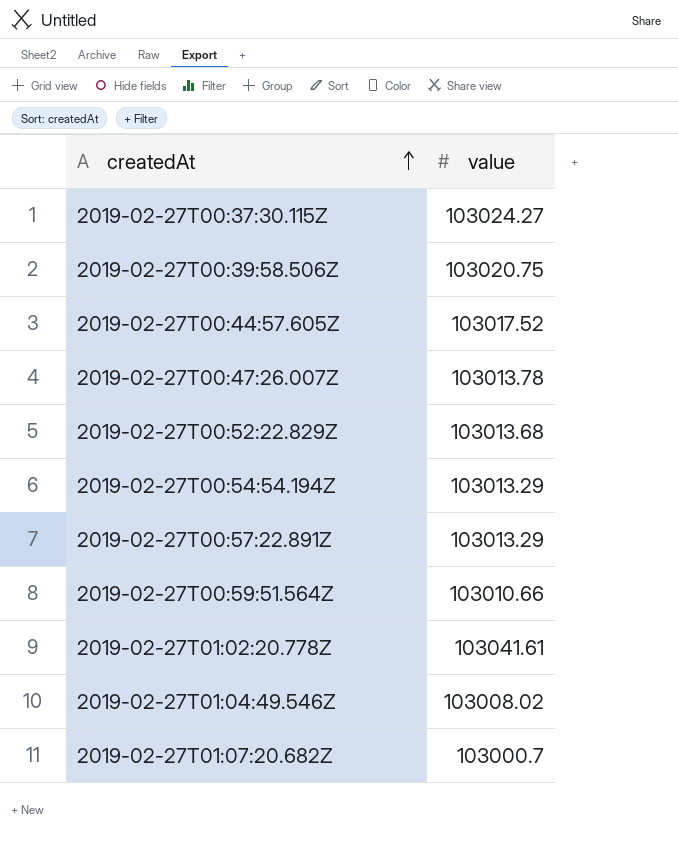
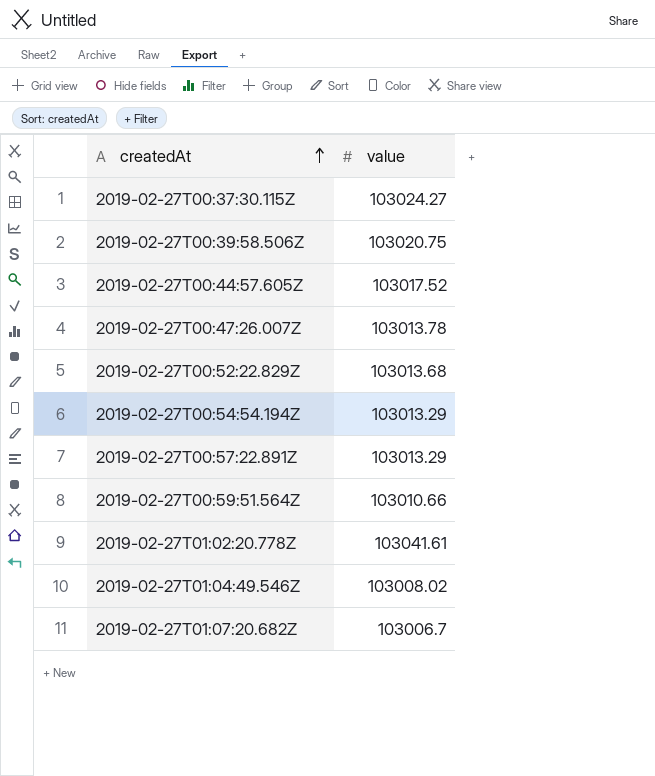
2019-02-27T01:07:20.682Z | value: 103000.7 -> 103006.7

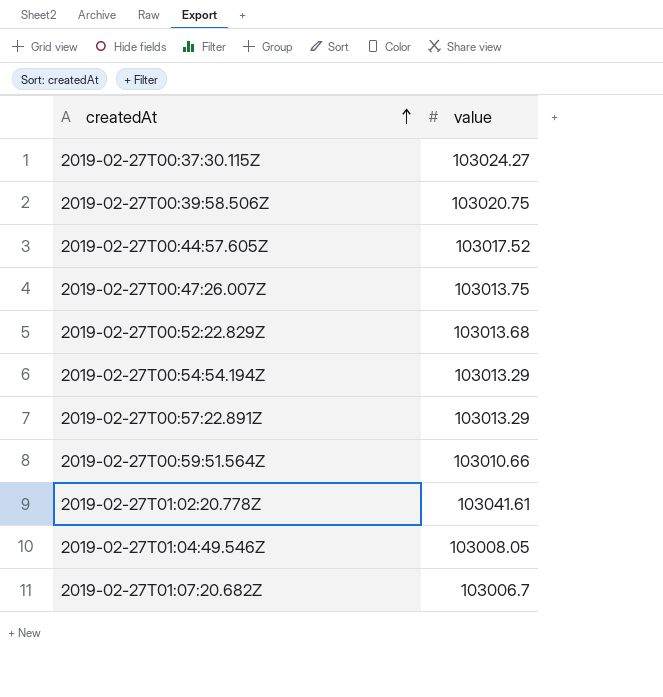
2019-02-27T00:47:26.007Z | value: 103013.78 -> 103013.75
2019-02-27T01:04:49.546Z | value: 103008.02 -> 103008.05

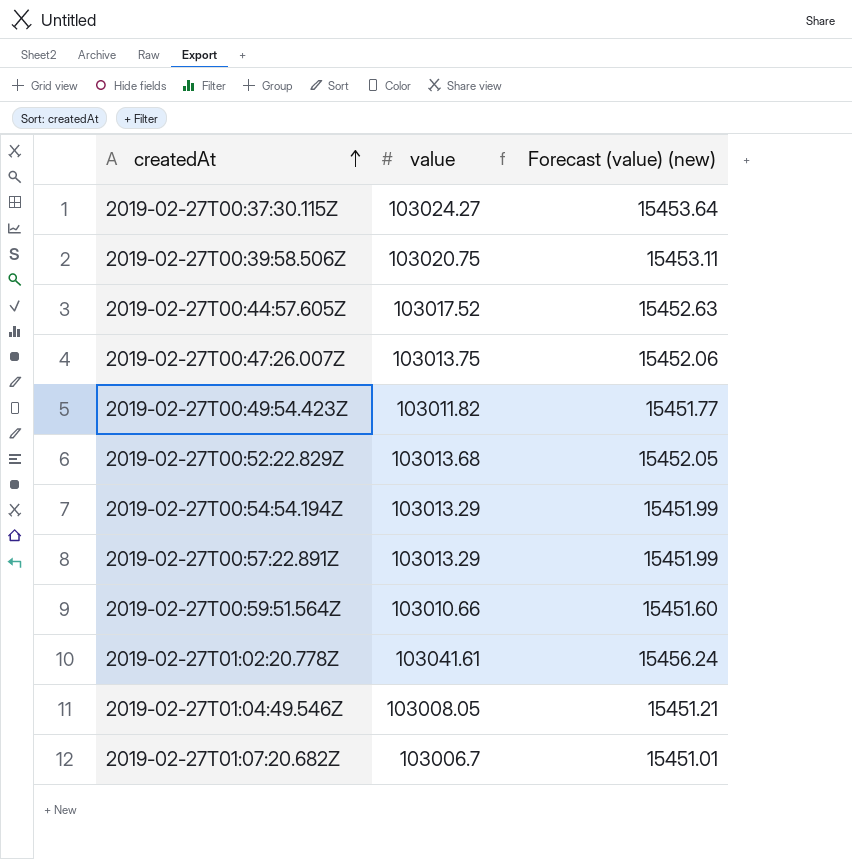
column Forecast (value) (new) | formula: none -> [value] * 0.15
row 2019-02-27T00:49:54.423Z: none -> 103011.82 | 15451.77

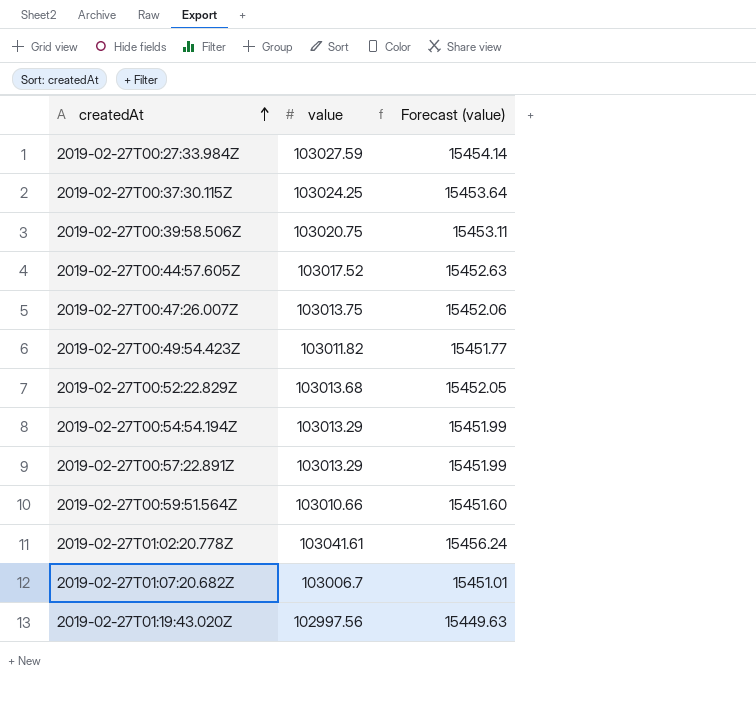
column name: Forecast (value) (new) -> Forecast (value)
row 2019-02-27T01:04:49.546Z: 103008.05 | 15451.21 -> none
row 2019-02-27T00:27:33.984Z: none -> 103027.59 | 15454.14
2019-02-27T00:37:30.115Z | value: 103024.27 -> 103024.25
row 2019-02-27T01:19:43.020Z: none -> 102997.56 | 15449.63

